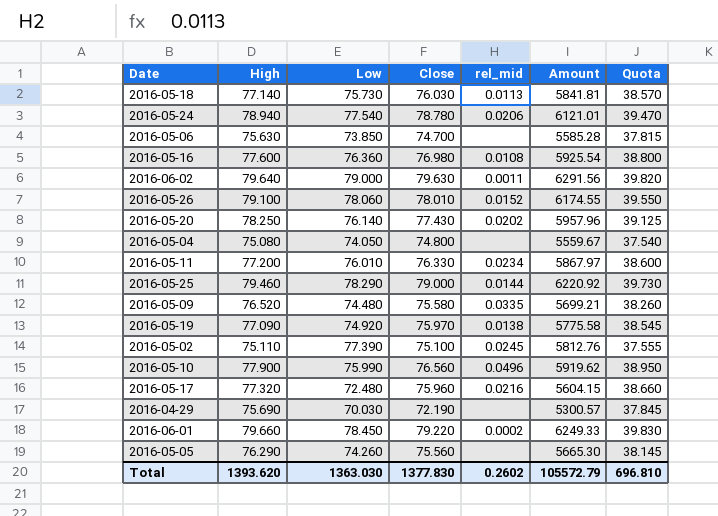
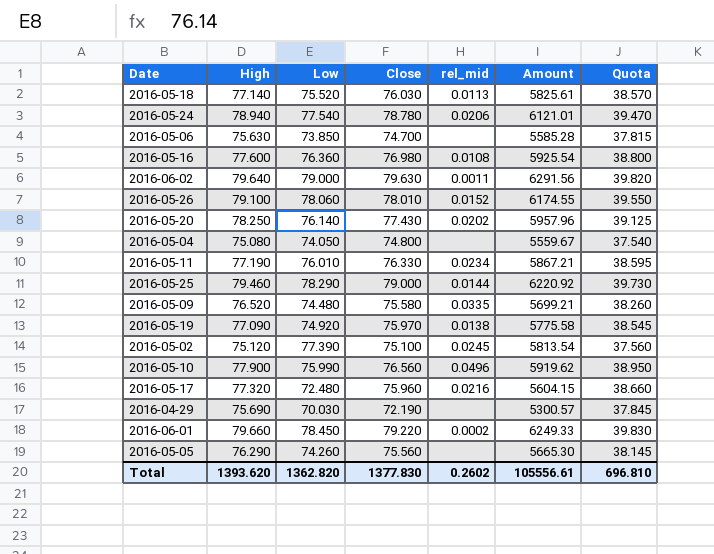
2016-05-18 | Low: 75.730 -> 75.520
2016-05-18 | Amount: 5841.81 -> 5825.61
2016-05-11 | High: 77.200 -> 77.190
2016-05-11 | Amount: 5867.97 -> 5867.21
2016-05-11 | Quota: 38.600 -> 38.595
2016-05-02 | High: 75.110 -> 75.120
2016-05-02 | Amount: 5812.76 -> 5813.54
2016-05-02 | Quota: 37.555 -> 37.560
Total | Low: 1363.030 -> 1362.820
Total | Amount: 105572.79 -> 105556.61

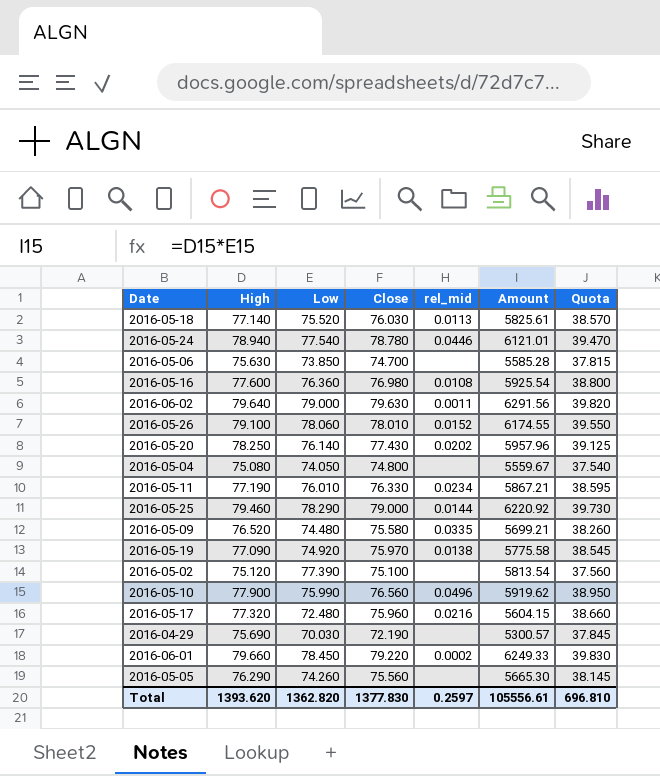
2016-05-24 | rel_mid: 0.0206 -> 0.0446
2016-05-02 | rel_mid: 0.0245 -> none
Total | rel_mid: 0.2602 -> 0.2597

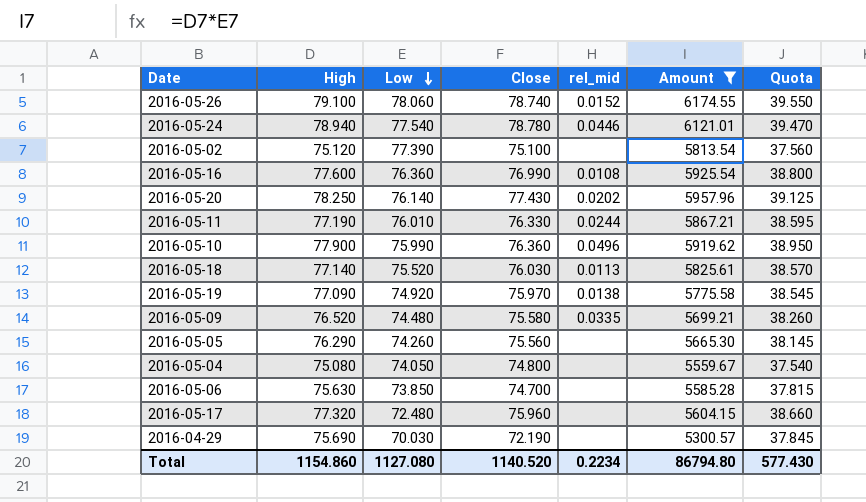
filter: none -> Amount <= 6174.55
row order: none -> Low descending
2016-05-26 | Close: 78.010 -> 78.740
2016-05-16 | Close: 76.980 -> 76.990
2016-05-11 | rel_mid: 0.0234 -> 0.0244
2016-05-10 | Close: 76.560 -> 76.360
2016-05-17 | rel_mid: 0.0216 -> none
Total | High: 1393.620 -> 1154.860
Total | Low: 1362.820 -> 1127.080
Total | Close: 1377.830 -> 1140.520
Total | rel_mid: 0.2597 -> 0.2234
Total | Amount: 105556.61 -> 86794.80
Total | Quota: 696.810 -> 577.430

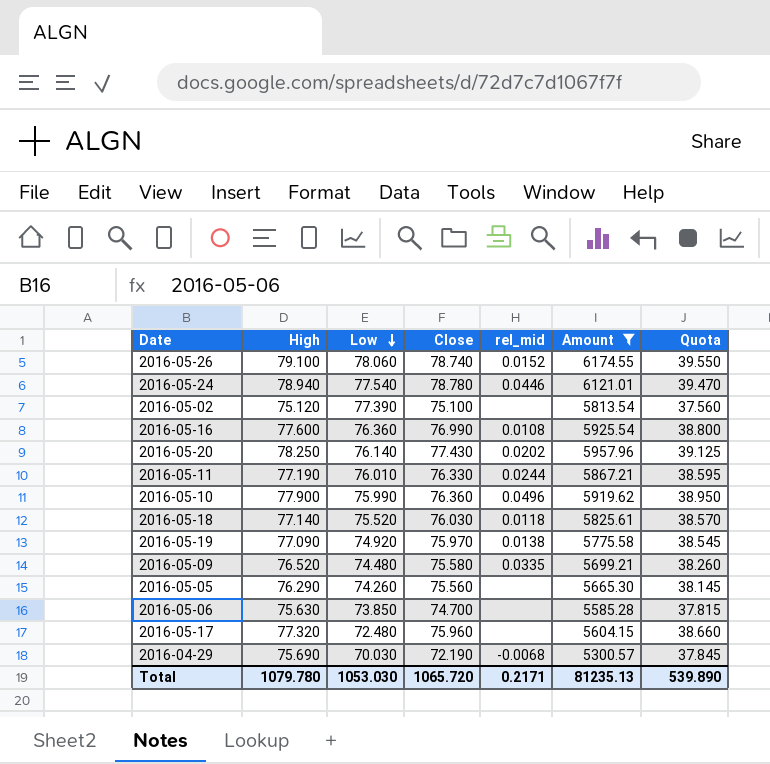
row 2016-05-04: 75.080 | 74.050 | 74.800 | none | 5559.67 | 37.540 -> none
2016-05-18 | rel_mid: 0.0113 -> 0.0118
2016-04-29 | rel_mid: none -> -0.0068
Total | High: 1154.860 -> 1079.780
Total | Low: 1127.080 -> 1053.030
Total | Close: 1140.520 -> 1065.720
Total | rel_mid: 0.2234 -> 0.2171
Total | Amount: 86794.80 -> 81235.13
Total | Quota: 577.430 -> 539.890

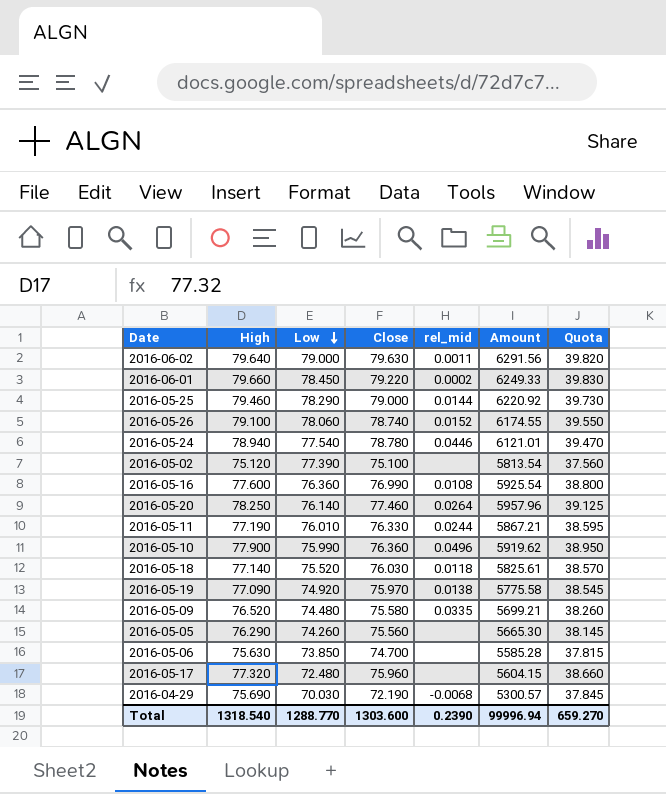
filter: Amount <= 6174.55 -> none
2016-05-20 | Close: 77.430 -> 77.460
2016-05-20 | rel_mid: 0.0202 -> 0.0264
Total | High: 1079.780 -> 1318.540
Total | Low: 1053.030 -> 1288.770
Total | Close: 1065.720 -> 1303.600
Total | rel_mid: 0.2171 -> 0.2390
Total | Amount: 81235.13 -> 99996.94
Total | Quota: 539.890 -> 659.270

